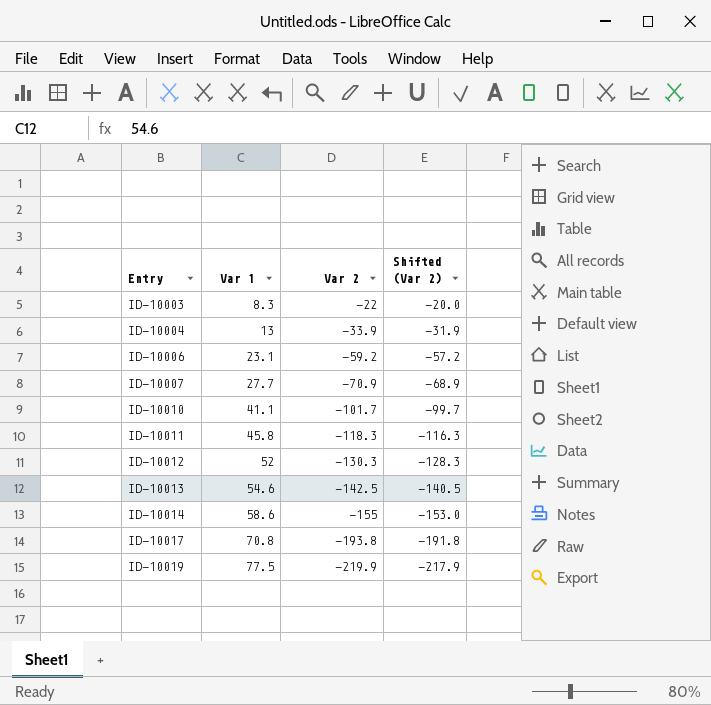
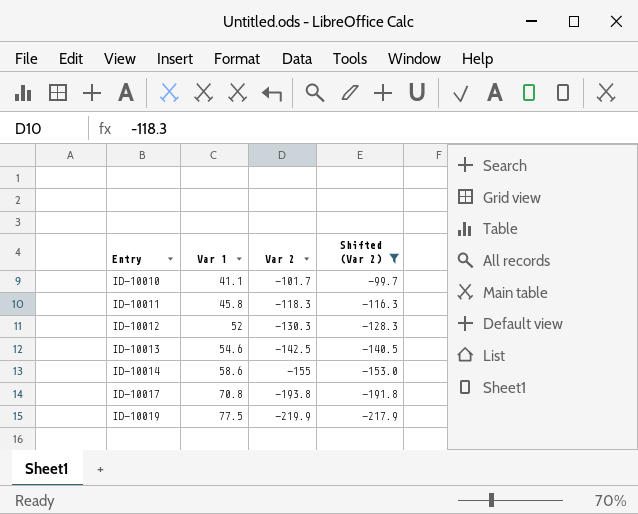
filter: none -> Shifted (Var 2) <= -99.7

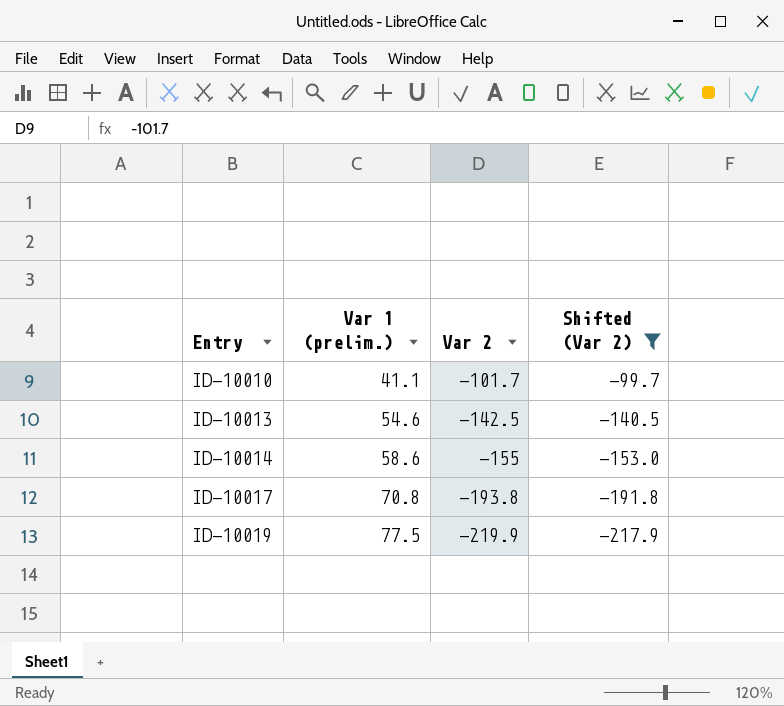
column name: Var 1 -> Var 1 (prelim.)
row ID-10011: 45.8 | -118.3 | -116.3 -> none
row ID-10012: 52 | -130.3 | -128.3 -> none

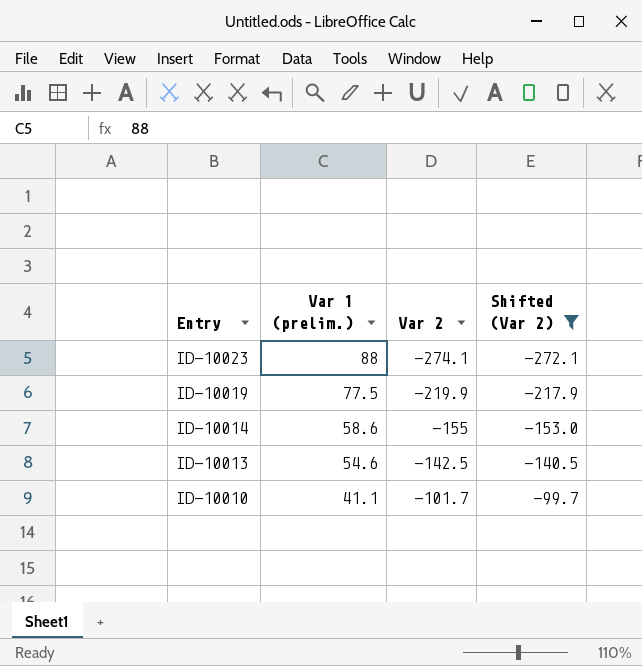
row order: Entry ascending -> Entry descending
row ID-10017: 70.8 | -193.8 | -191.8 -> none
row ID-10023: none -> 88 | -274.1 | -272.1

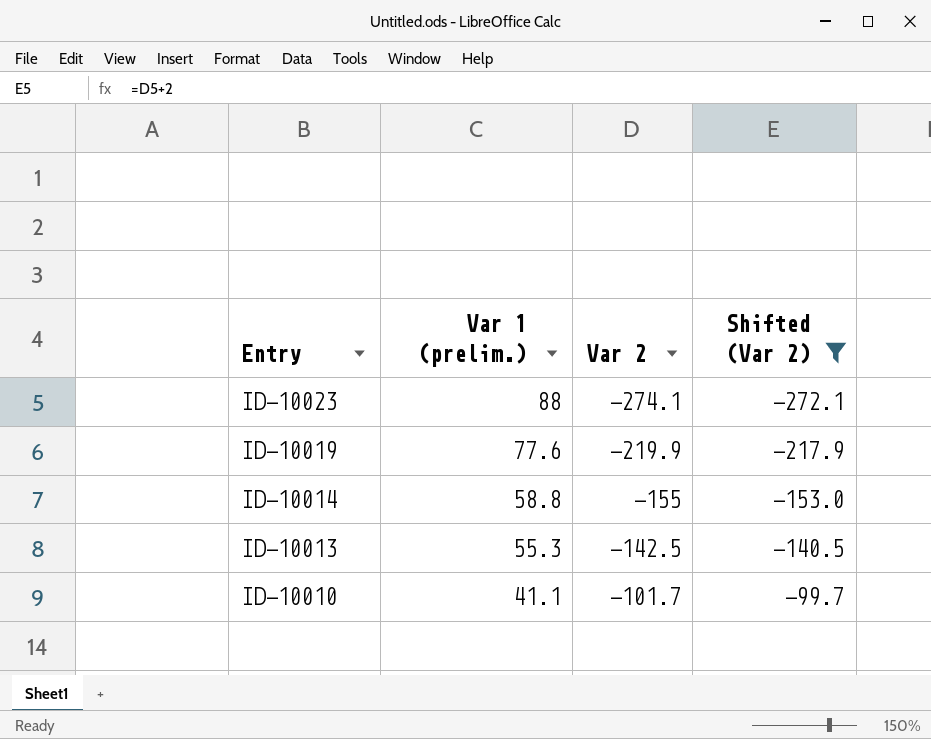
ID-10019 | Var 1 (prelim.): 77.5 -> 77.6
ID-10014 | Var 1 (prelim.): 58.6 -> 58.8
ID-10013 | Var 1 (prelim.): 54.6 -> 55.3

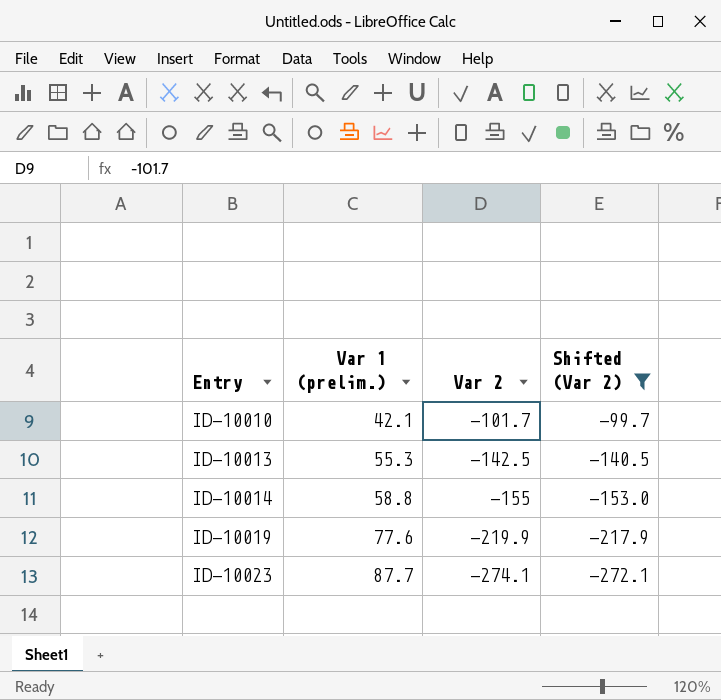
row order: Entry descending -> Entry ascending
ID-10010 | Var 1 (prelim.): 41.1 -> 42.1
ID-10023 | Var 1 (prelim.): 88 -> 87.7

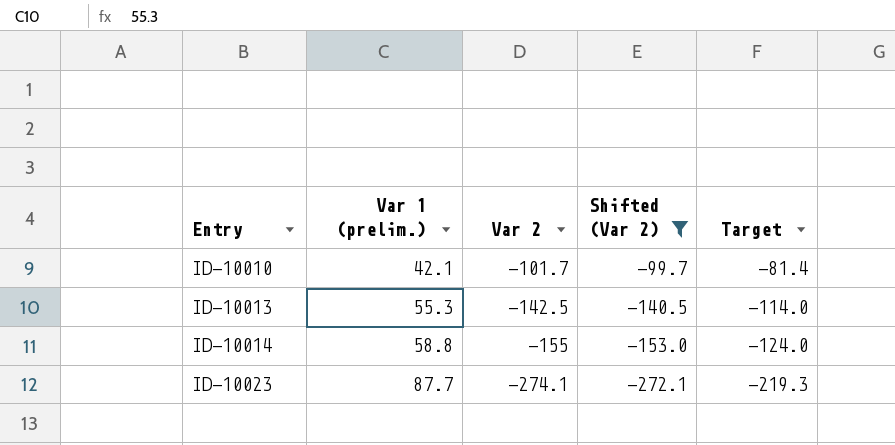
column Target | formula: none -> [Var 2] * 0.8
row ID-10019: 77.6 | -219.9 | -217.9 -> none

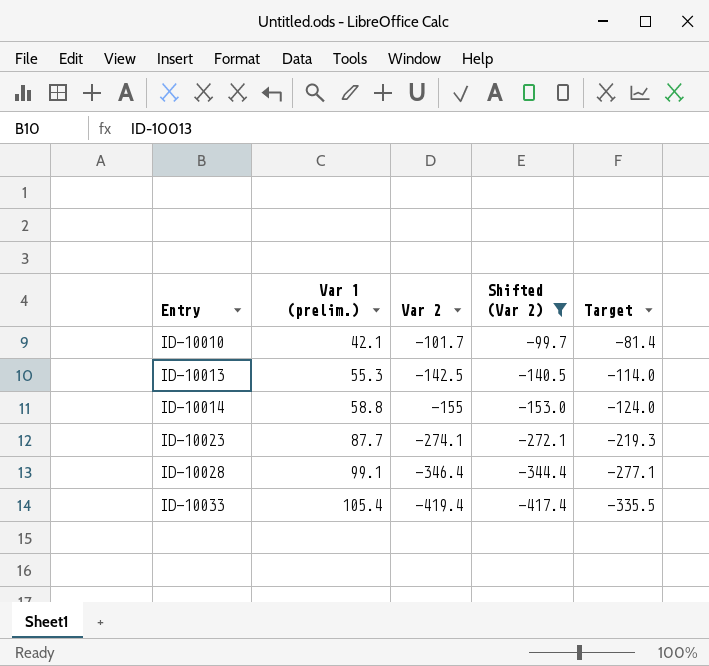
row ID-10028: none -> 99.1 | -346.4 | -344.4 | -277.1
row ID-10033: none -> 105.4 | -419.4 | -417.4 | -335.5

